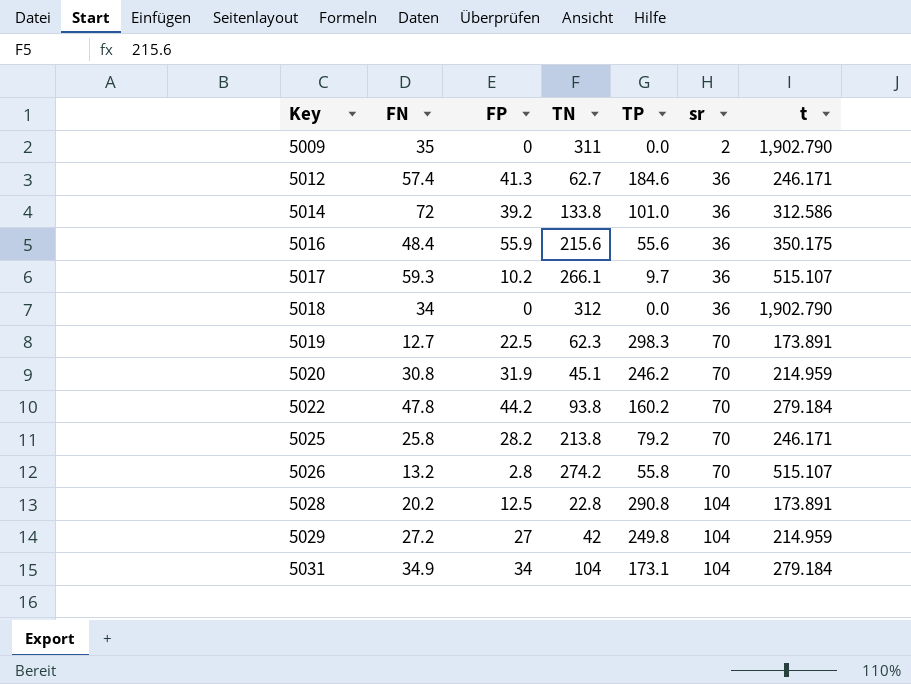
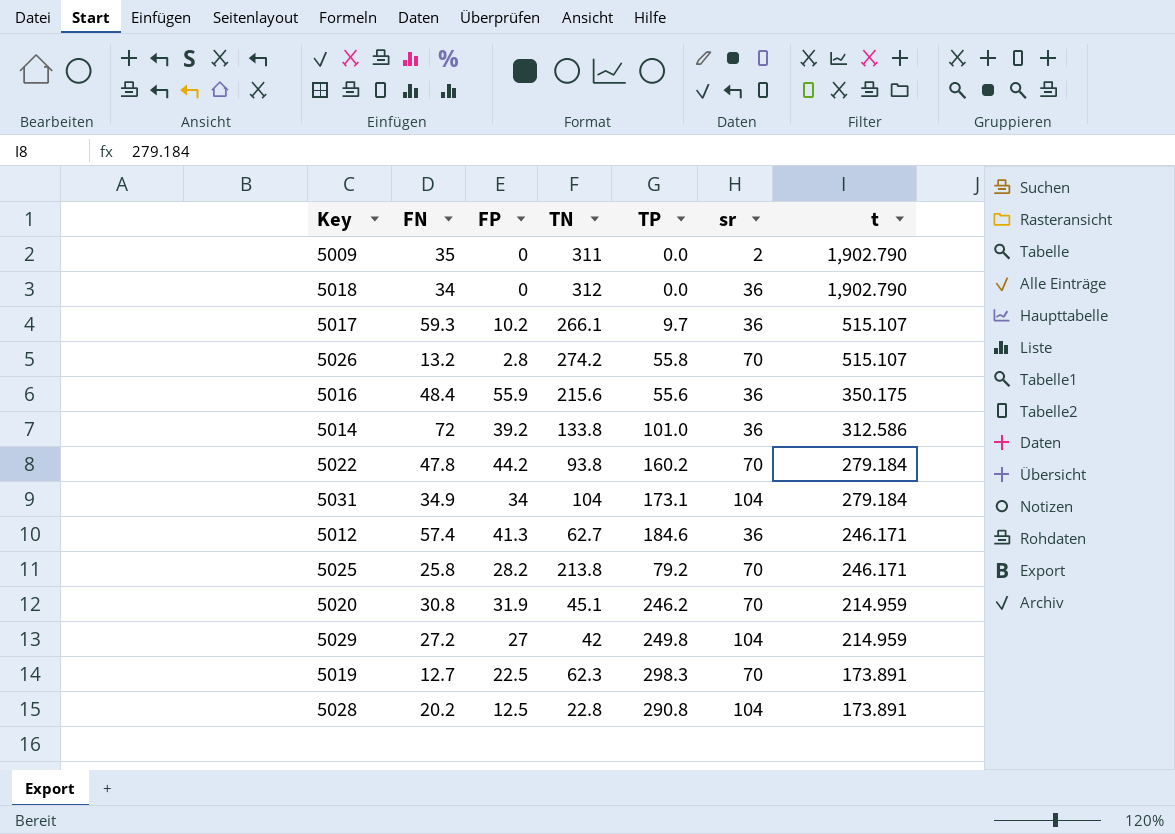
row order: Key ascending -> t descending

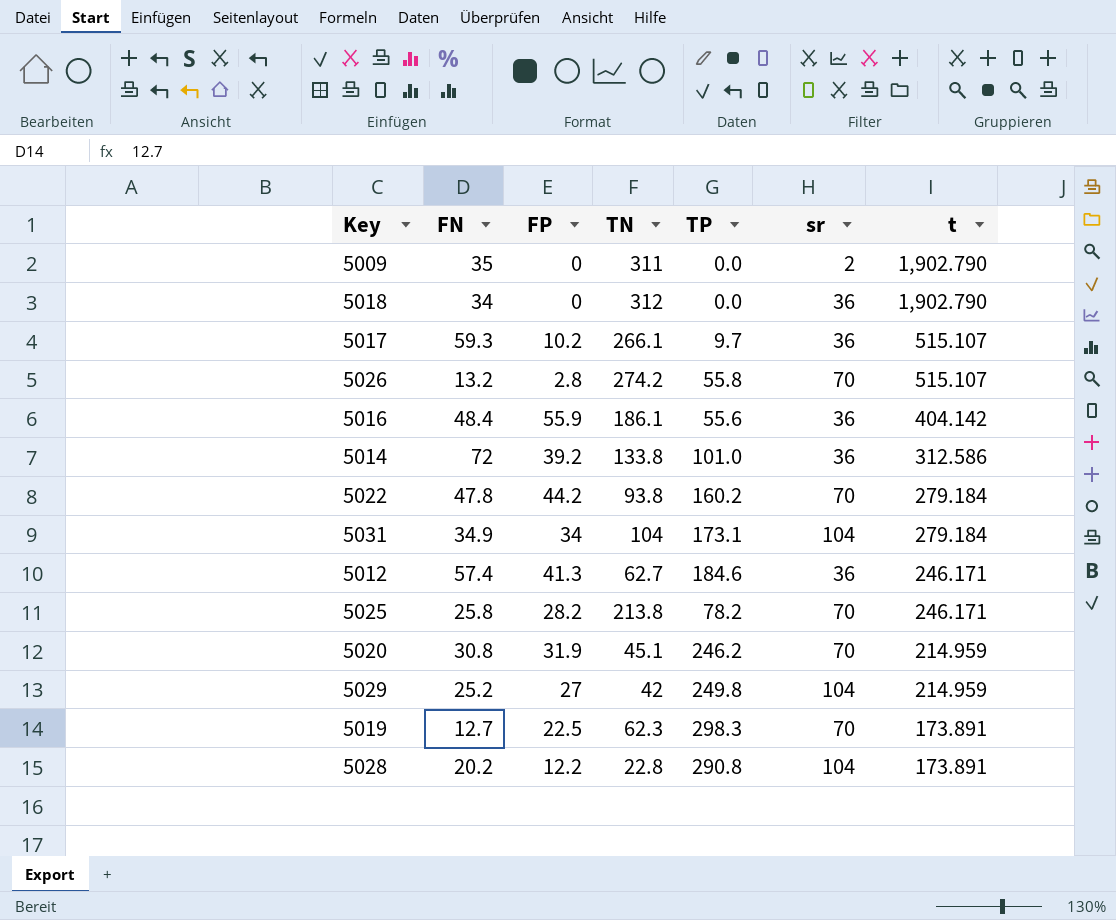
5016 | TN: 215.6 -> 186.1
5016 | t: 350.175 -> 404.142
5025 | TP: 79.2 -> 78.2
5029 | FN: 27.2 -> 25.2
5028 | FP: 12.5 -> 12.2

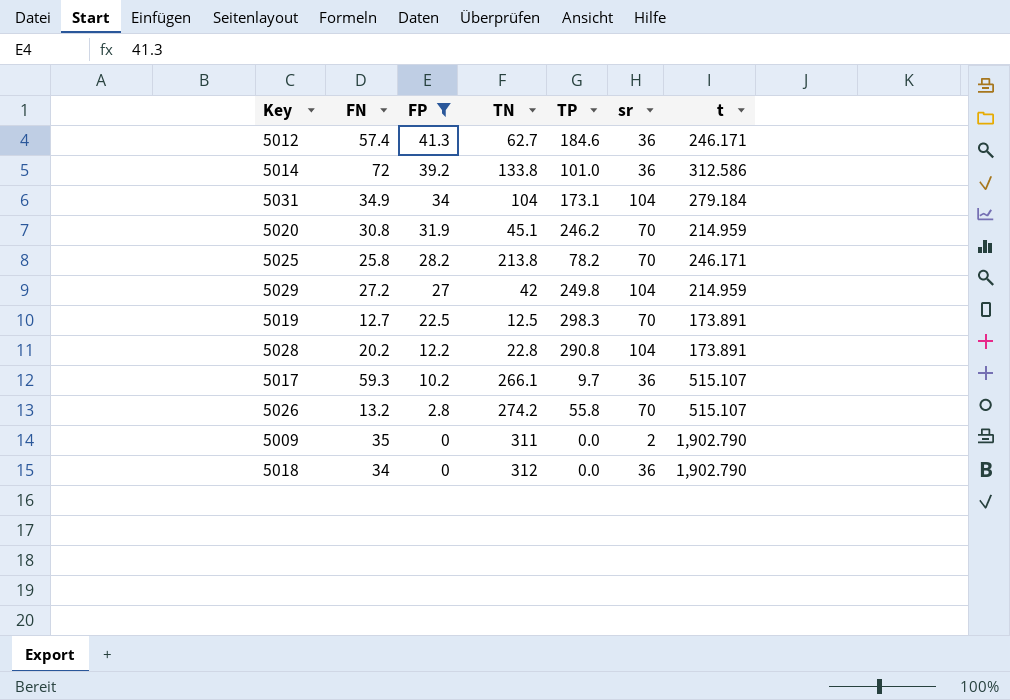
filter: none -> FP <= 41.3
row order: t descending -> FP descending
5029 | FN: 25.2 -> 27.2
5019 | TN: 62.3 -> 12.5

